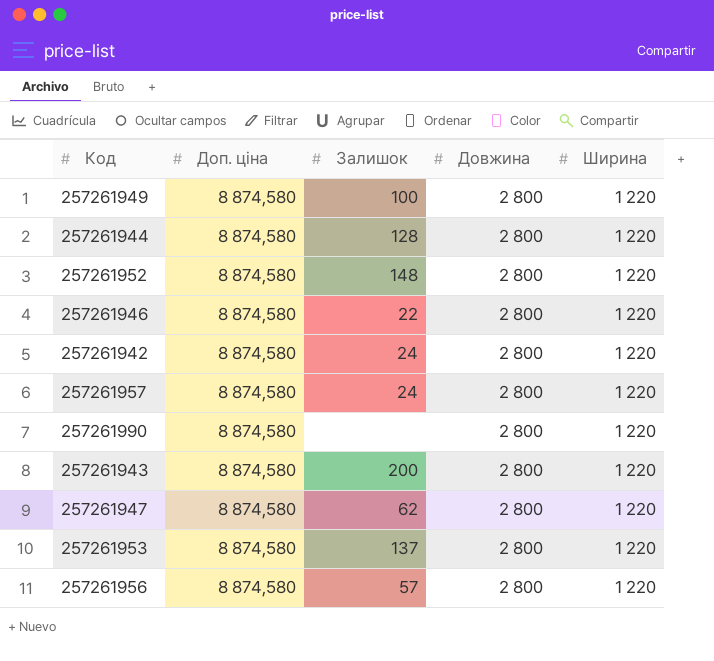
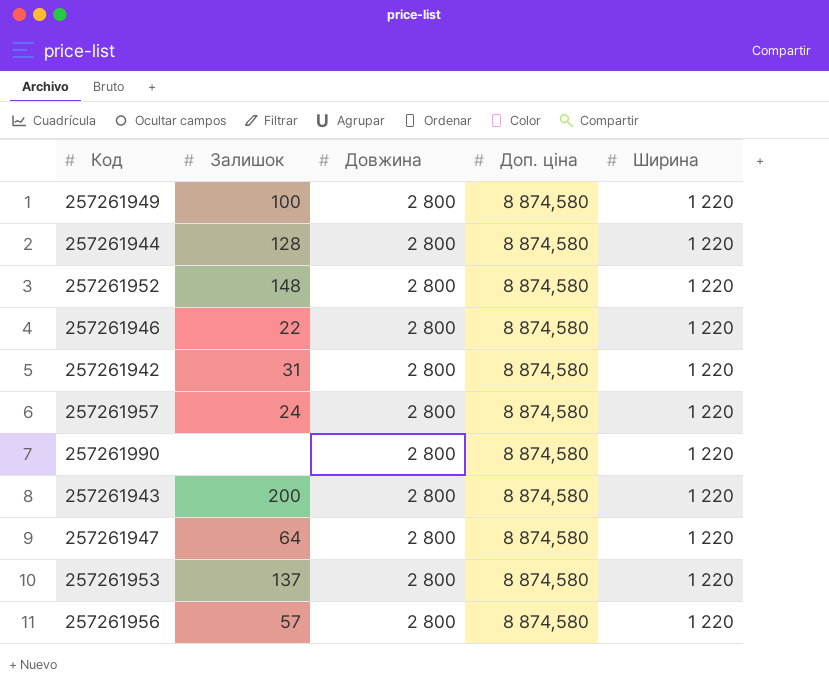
column Доп. ціна | position: 2 -> 4
257261942 | Залишок: 24 -> 31
257261947 | Залишок: 62 -> 64

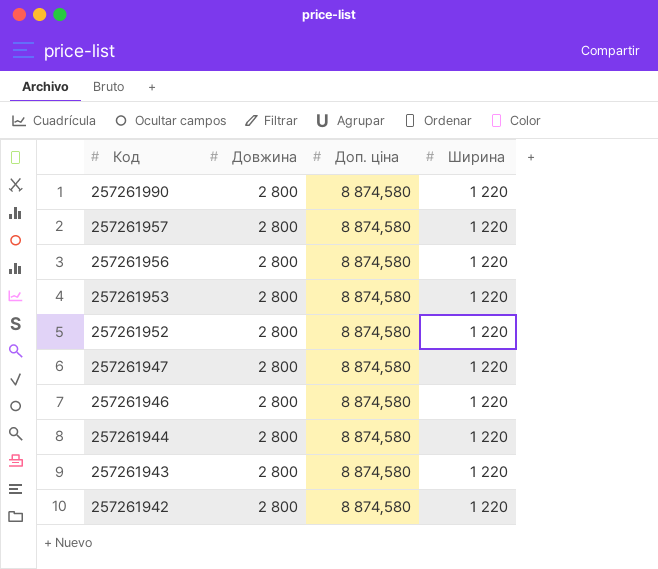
row order: none -> Код descending
column Залишок | position: 2 -> none
row 257261949: 100 | 2 800 | 8 874,580 | 1 220 -> none

